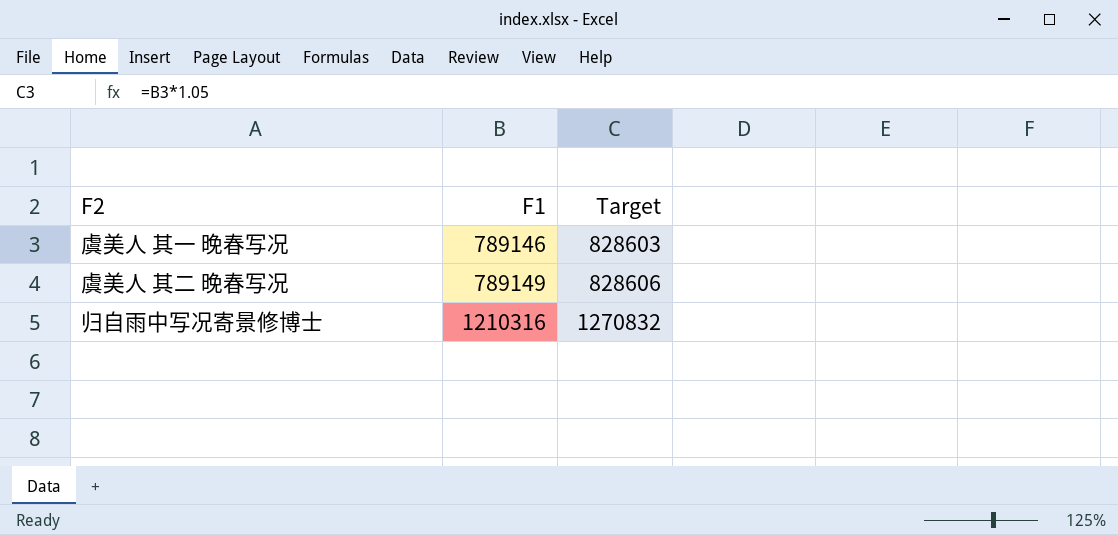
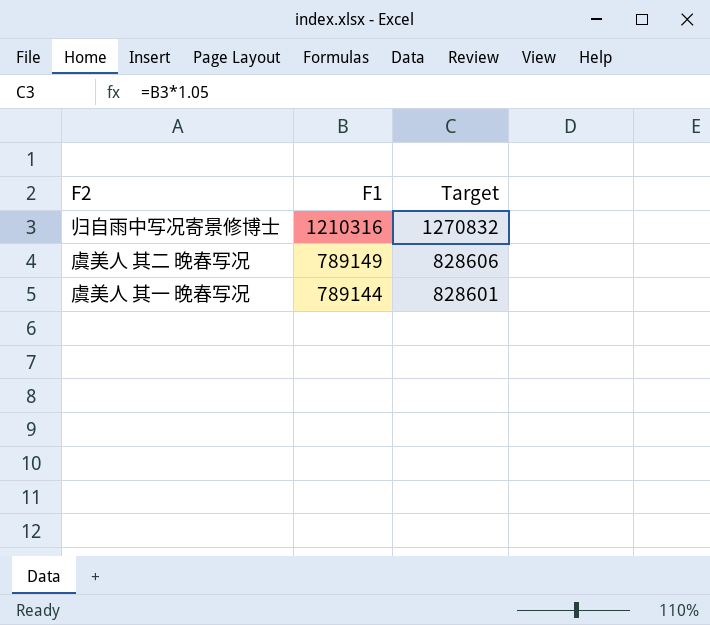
row order: F1 ascending -> F1 descending
虞美人 其一 晚春写况 | F1: 789146 -> 789144
虞美人 其一 晚春写况 | Target: 828603 -> 828601

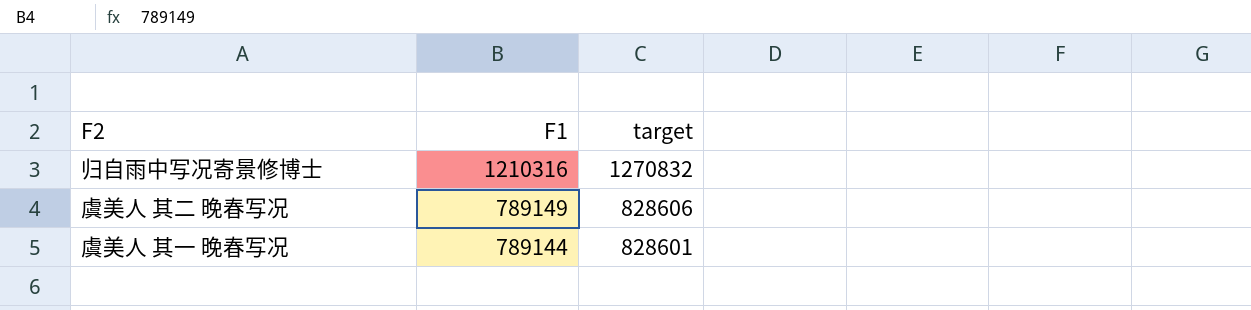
column name: Target -> target

